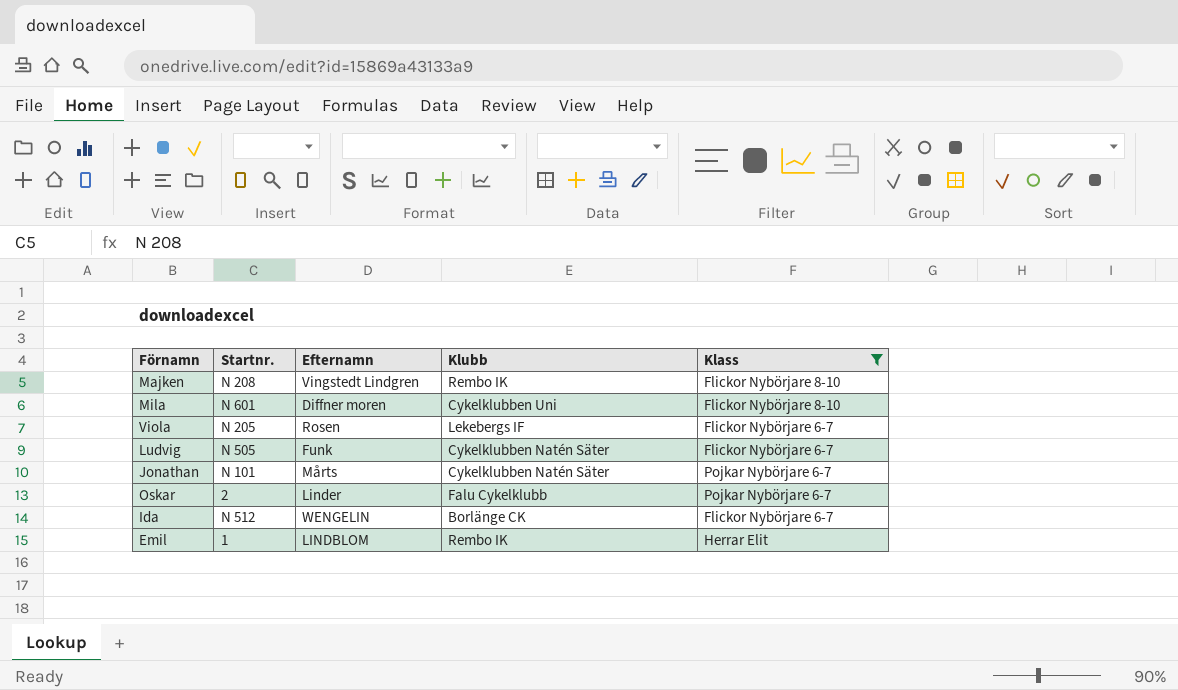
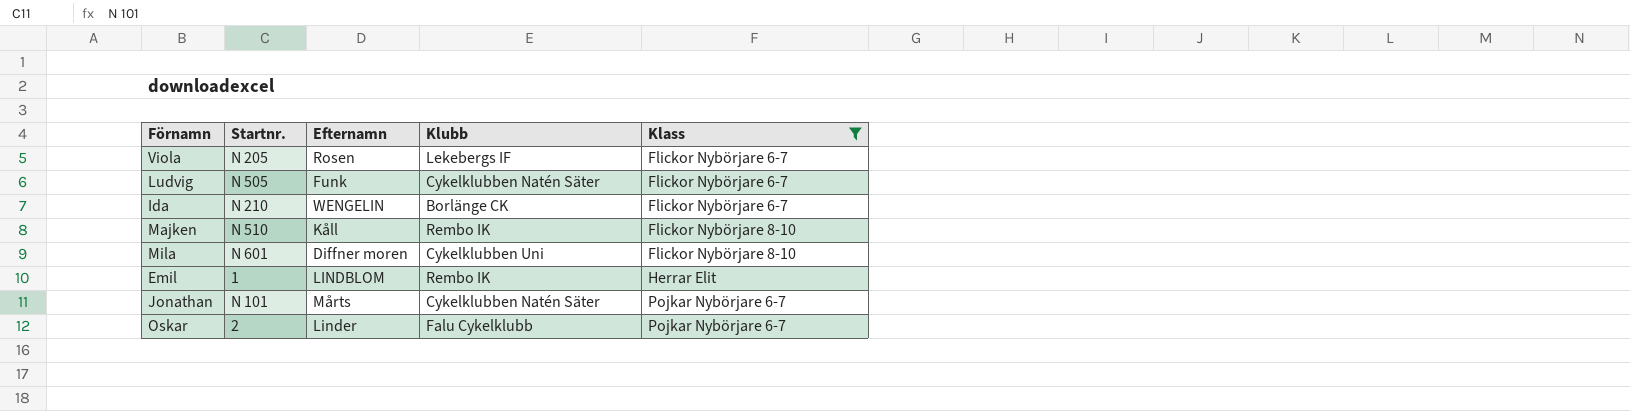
row order: none -> Klass ascending
Ida | Startnr.: N 512 -> N 210
Majken | Startnr.: N 208 -> N 510
Majken | Efternamn: Vingstedt Lindgren -> Kåll

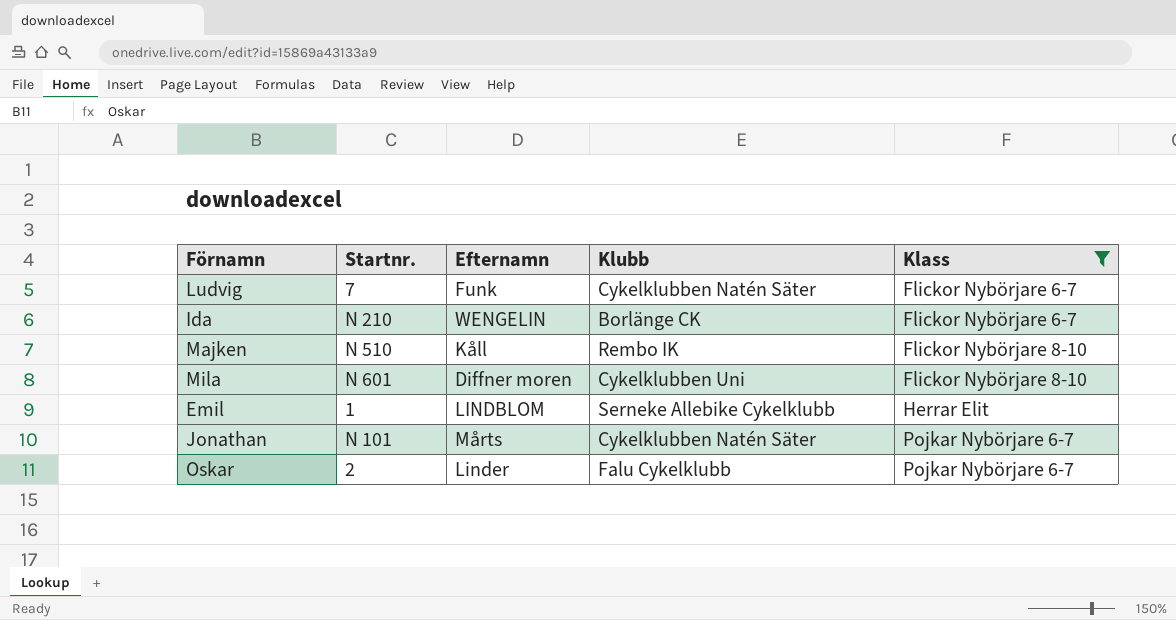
row Viola: N 205 | Rosen | Lekebergs IF | Flickor Nybörjare 6-7 -> none
Ludvig | Startnr.: N 505 -> 7
Emil | Klubb: Rembo IK -> Serneke Allebike Cykelklubb

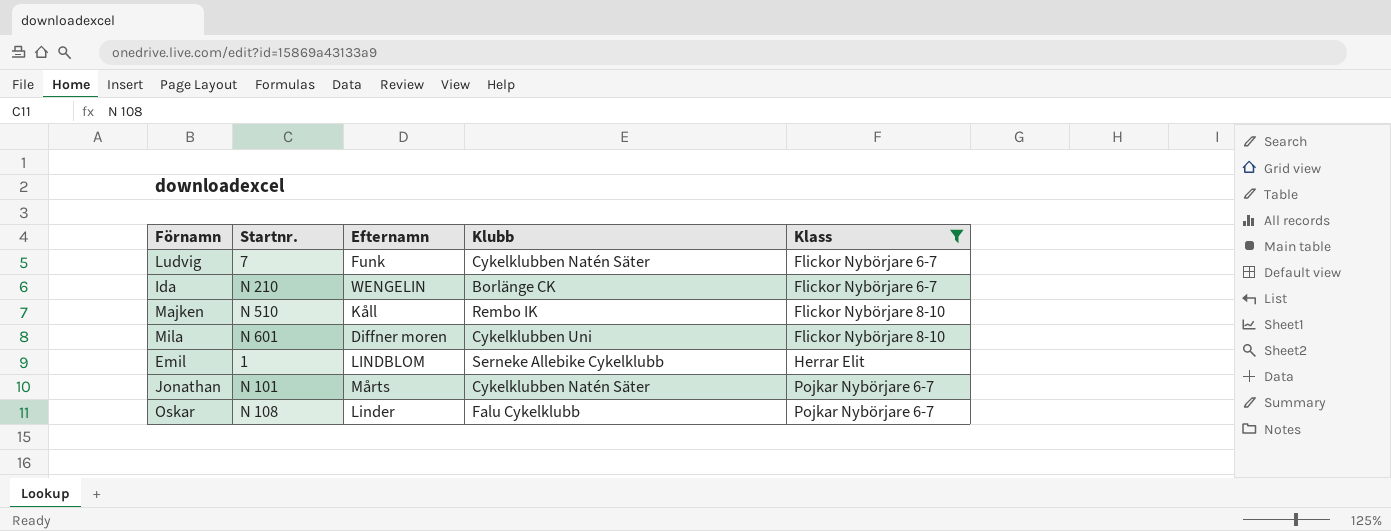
Oskar | Startnr.: 2 -> N 108

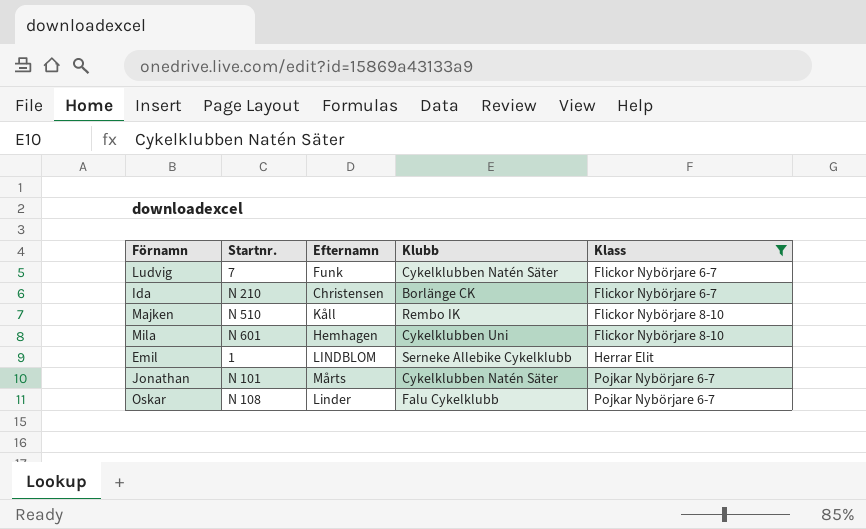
Ida | Efternamn: WENGELIN -> Christensen
Mila | Efternamn: Diffner moren -> Hemhagen

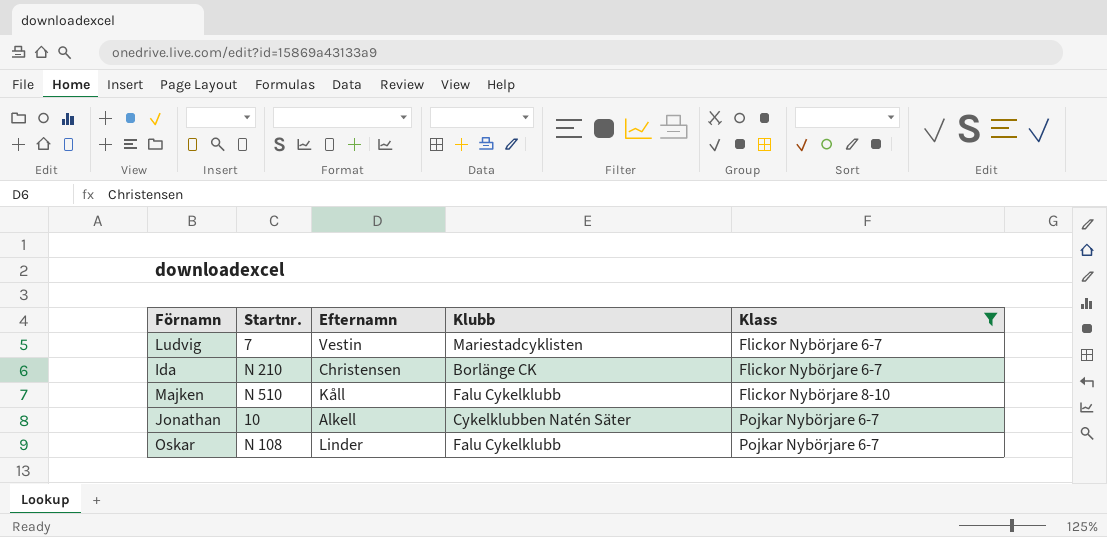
row Mila: N 601 | Hemhagen | Cykelklubben Uni | Flickor Nybörjare 8-10 -> none
row Emil: 1 | LINDBLOM | Serneke Allebike Cykelklubb | Herrar Elit -> none
Ludvig | Efternamn: Funk -> Vestin
Ludvig | Klubb: Cykelklubben Natén Säter -> Mariestadcyklisten
Majken | Klubb: Rembo IK -> Falu Cykelklubb
Jonathan | Startnr.: N 101 -> 10
Jonathan | Efternamn: Mårts -> Alkell

